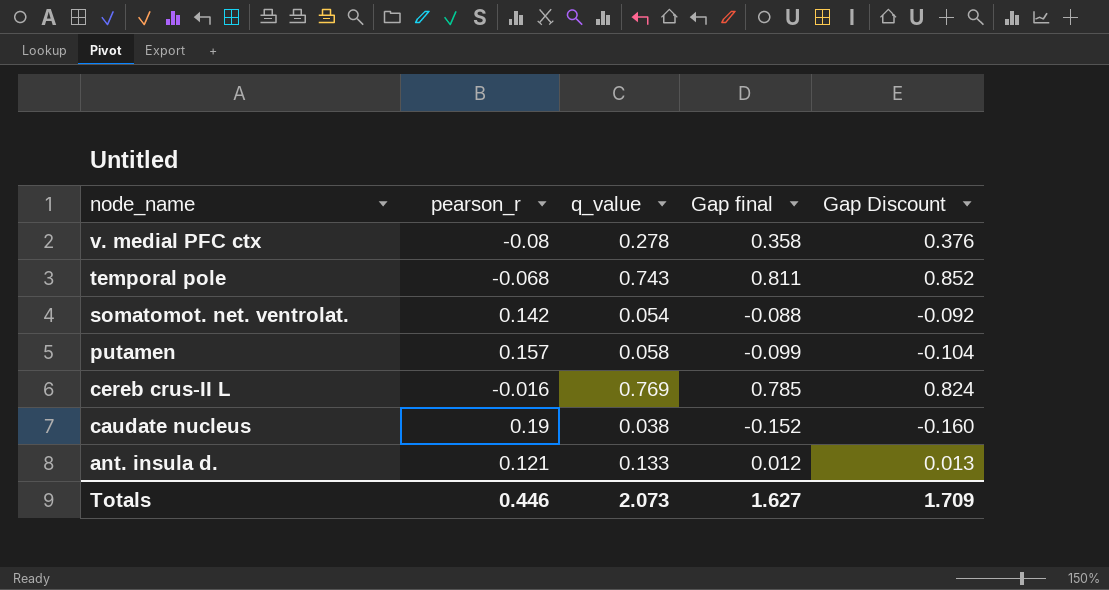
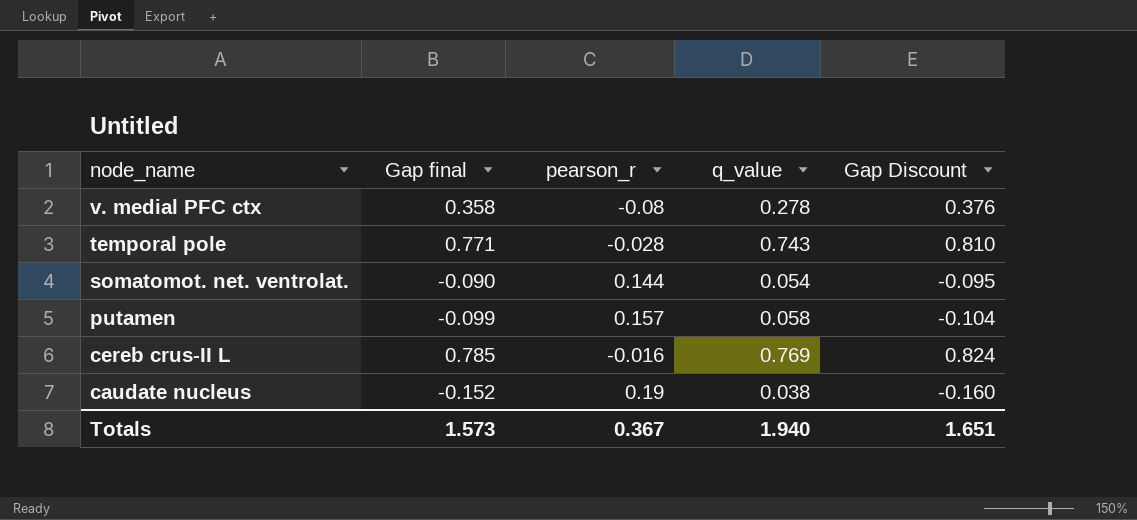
column Gap final | position: 4 -> 2
row ant. insula d.: 0.121 | 0.133 | 0.012 | 0.013 -> none
temporal pole | Gap final: 0.811 -> 0.771
temporal pole | pearson_r: -0.068 -> -0.028
temporal pole | Gap Discount: 0.852 -> 0.810
somatomot. net. ventrolat. | Gap final: -0.088 -> -0.090
somatomot. net. ventrolat. | pearson_r: 0.142 -> 0.144
somatomot. net. ventrolat. | Gap Discount: -0.092 -> -0.095
Totals | Gap final: 1.627 -> 1.573
Totals | pearson_r: 0.446 -> 0.367
Totals | q_value: 2.073 -> 1.940
Totals | Gap Discount: 1.709 -> 1.651

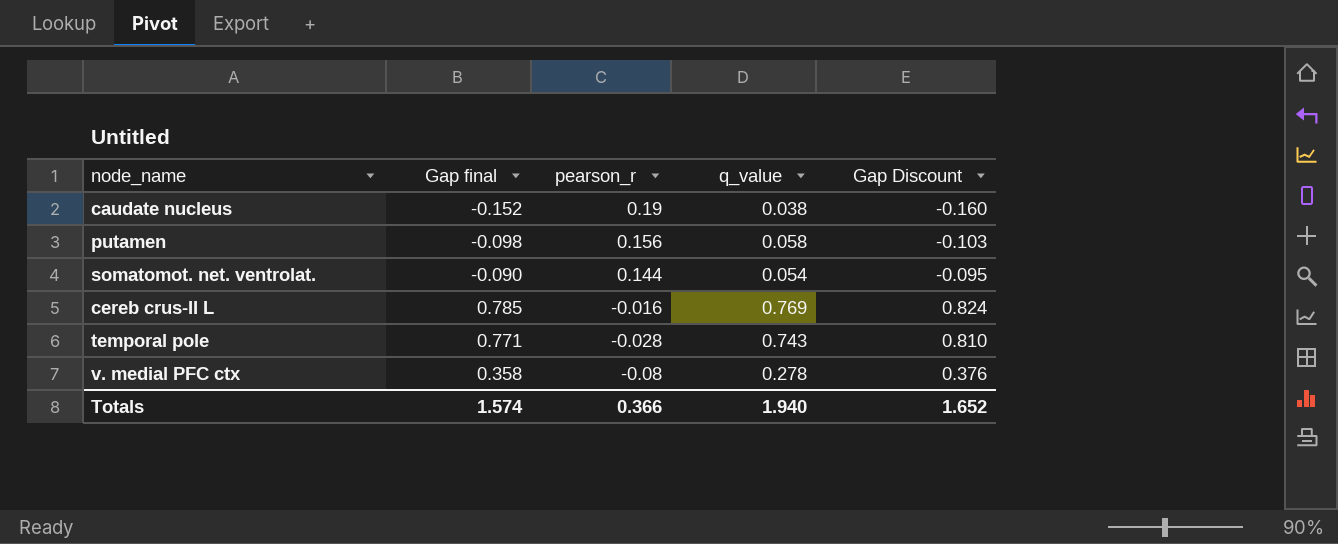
row order: node_name descending -> pearson_r descending
putamen | Gap final: -0.099 -> -0.098
putamen | pearson_r: 0.157 -> 0.156
putamen | Gap Discount: -0.104 -> -0.103
Totals | Gap final: 1.573 -> 1.574
Totals | pearson_r: 0.367 -> 0.366
Totals | Gap Discount: 1.651 -> 1.652

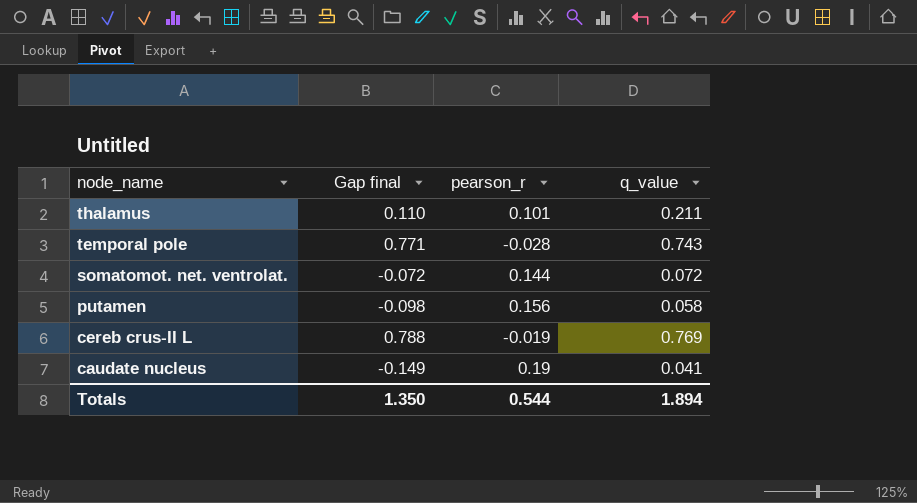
row order: pearson_r descending -> node_name descending
column Gap Discount | formula: [Gap final] * 1.05 -> none
row v. medial PFC ctx: 0.358 | -0.08 | 0.278 | 0.376 -> none
row thalamus: none -> 0.110 | 0.101 | 0.211
somatomot. net. ventrolat. | Gap final: -0.090 -> -0.072
somatomot. net. ventrolat. | q_value: 0.054 -> 0.072
cereb crus-II L | Gap final: 0.785 -> 0.788
cereb crus-II L | pearson_r: -0.016 -> -0.019
caudate nucleus | Gap final: -0.152 -> -0.149
caudate nucleus | q_value: 0.038 -> 0.041
Totals | Gap final: 1.574 -> 1.350
Totals | pearson_r: 0.366 -> 0.544
Totals | q_value: 1.940 -> 1.894

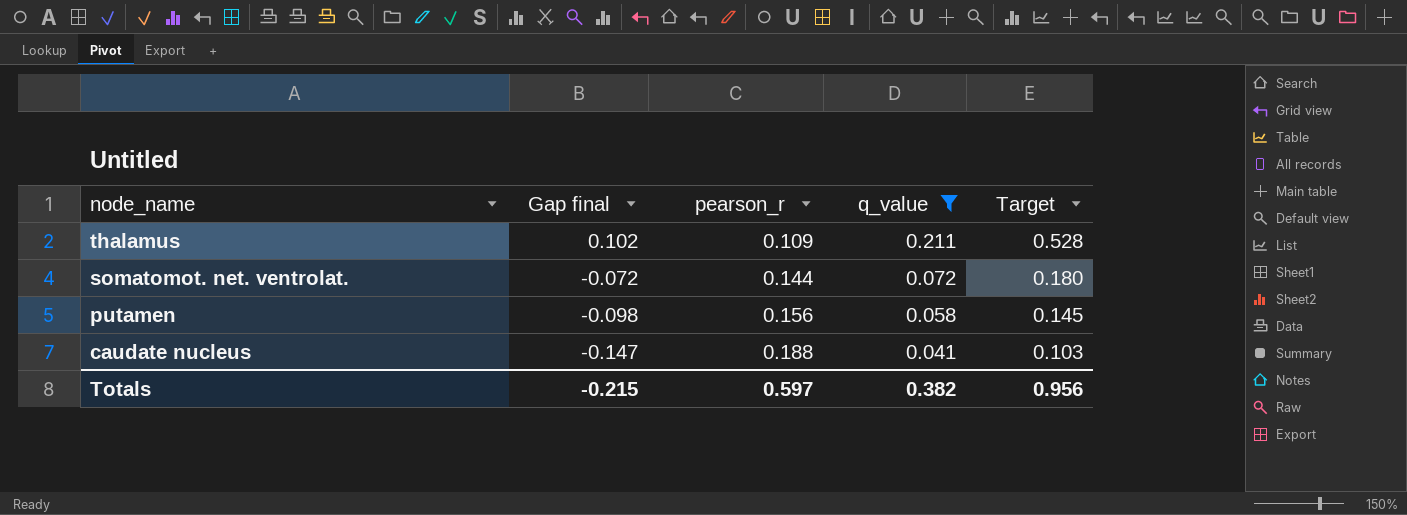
filter: none -> q_value <= 0.211
column Target | formula: none -> [q_value] * 2.5
thalamus | Gap final: 0.110 -> 0.102
thalamus | pearson_r: 0.101 -> 0.109
caudate nucleus | Gap final: -0.149 -> -0.147
caudate nucleus | pearson_r: 0.19 -> 0.188
Totals | Gap final: 1.350 -> -0.215
Totals | pearson_r: 0.544 -> 0.597
Totals | q_value: 1.894 -> 0.382

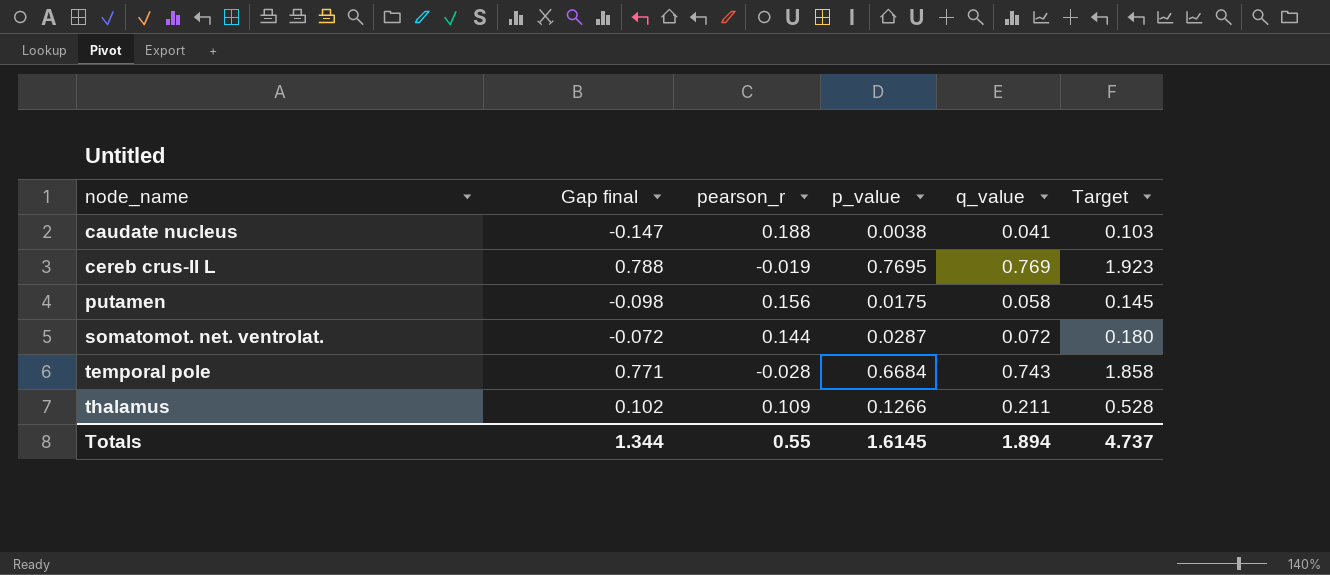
filter: q_value <= 0.211 -> none
row order: node_name descending -> node_name ascending
column p_value | position: none -> 4
Totals | Gap final: -0.215 -> 1.344
Totals | pearson_r: 0.597 -> 0.55
Totals | q_value: 0.382 -> 1.894
Totals | Target: 0.956 -> 4.737

